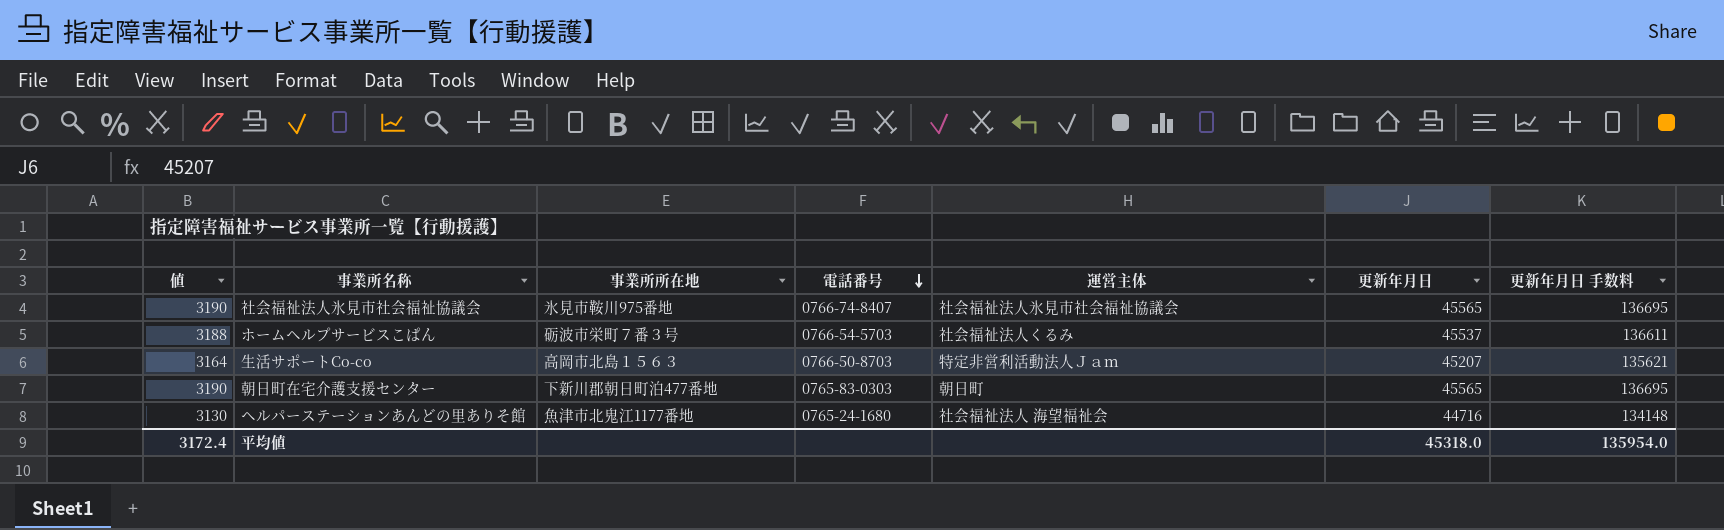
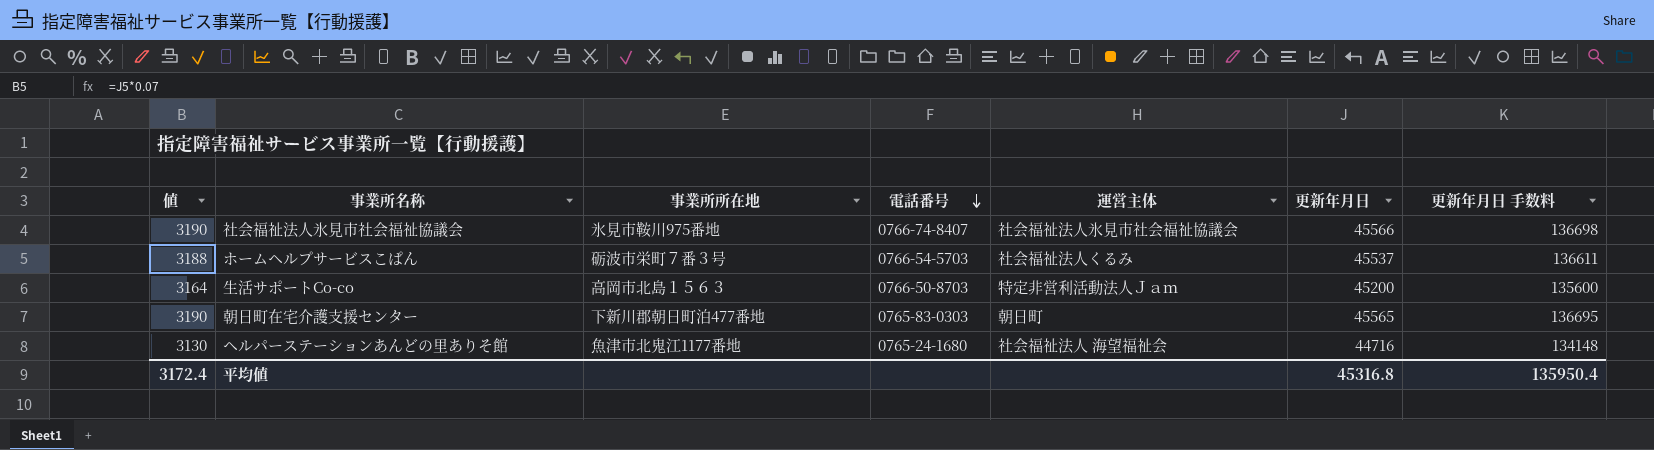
社会福祉法人氷見市社会福祉協議会 | 更新年月日: 45565 -> 45566
社会福祉法人氷見市社会福祉協議会 | 更新年月日 手数料: 136695 -> 136698
生活サポートCo-co | 更新年月日: 45207 -> 45200
生活サポートCo-co | 更新年月日 手数料: 135621 -> 135600
平均値 | 更新年月日: 45318.0 -> 45316.8
平均値 | 更新年月日 手数料: 135954.0 -> 135950.4

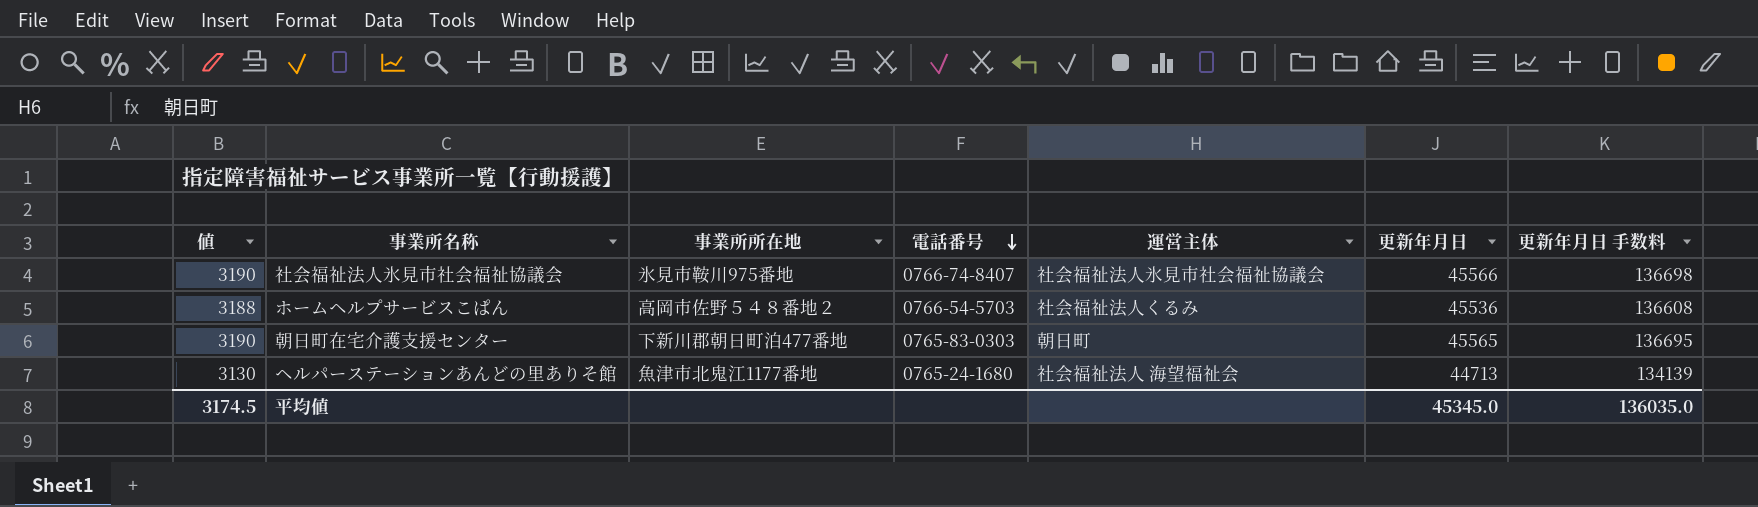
row 生活サポートCo-co: 3164 | 高岡市北島１５６３ | 0766-50-8703 | 特定非営利活動法人Ｊａｍ | 45200 | 135600 -> none
ホームヘルプサービスこぱん | 事業所所在地: 砺波市栄町７番３号 -> 高岡市佐野５４８番地２
ホームヘルプサービスこぱん | 更新年月日: 45537 -> 45536
ホームヘルプサービスこぱん | 更新年月日 手数料: 136611 -> 136608
ヘルパーステーションあんどの里ありそ館 | 更新年月日: 44716 -> 44713
ヘルパーステーションあんどの里ありそ館 | 更新年月日 手数料: 134148 -> 134139
平均値 | 値: 3172.4 -> 3174.5
平均値 | 更新年月日: 45316.8 -> 45345.0
平均値 | 更新年月日 手数料: 135950.4 -> 136035.0

